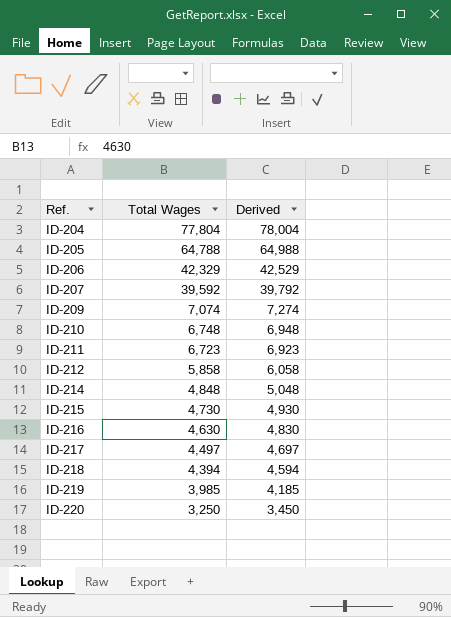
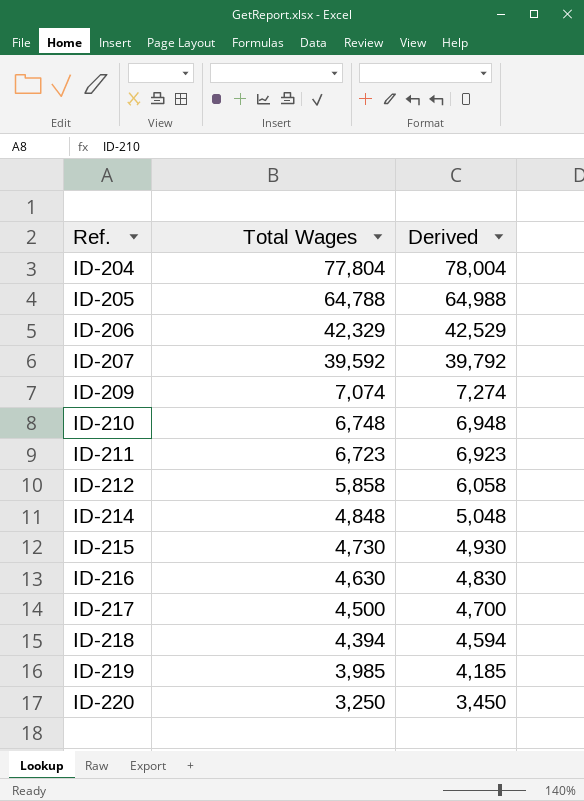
ID-217 | Total Wages: 4,497 -> 4,500
ID-217 | Derived: 4,697 -> 4,700

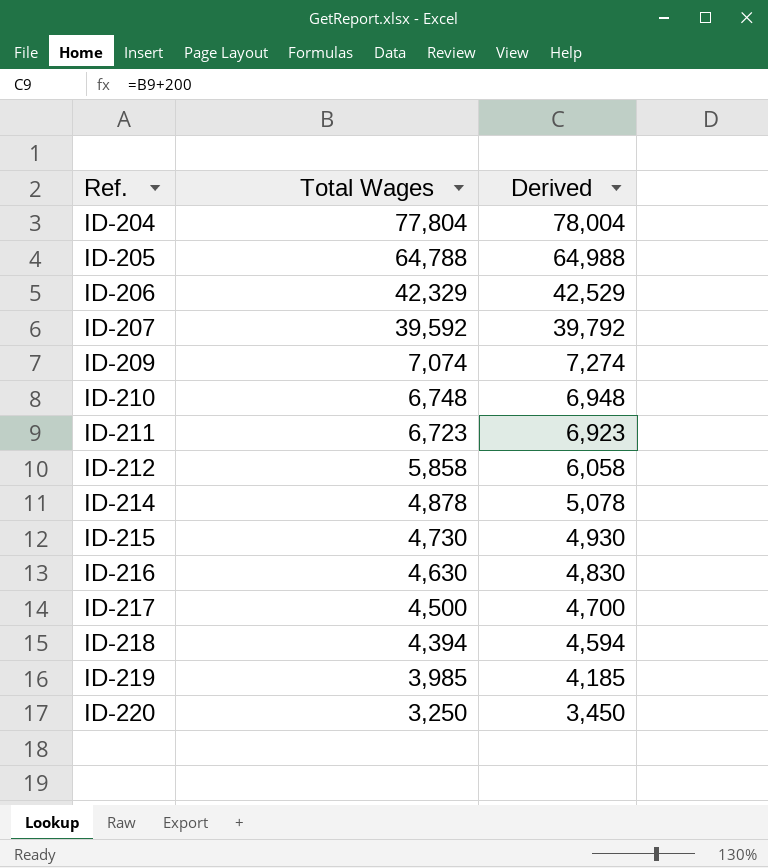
ID-214 | Total Wages: 4,848 -> 4,878
ID-214 | Derived: 5,048 -> 5,078

